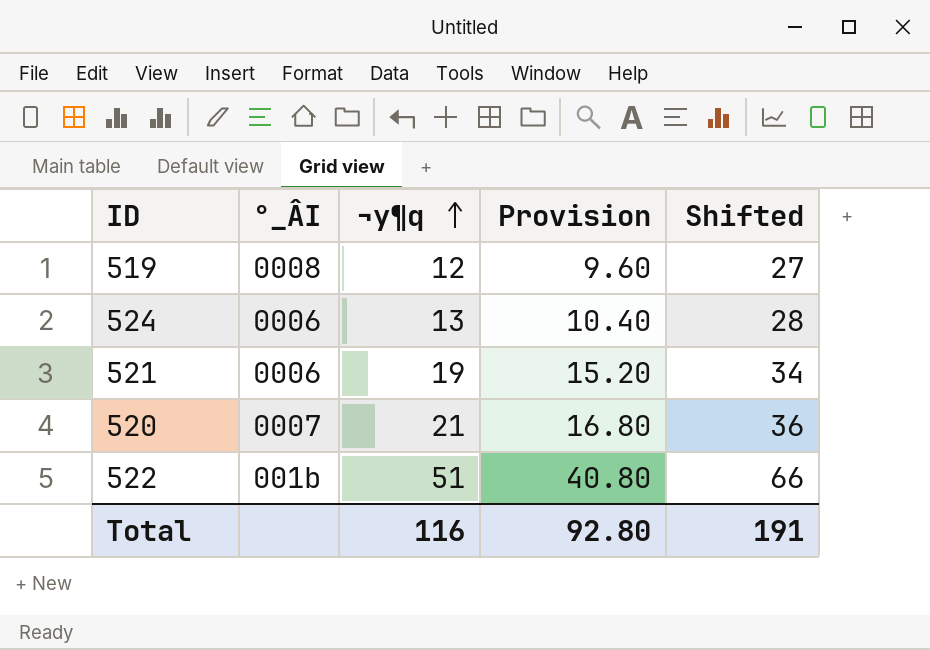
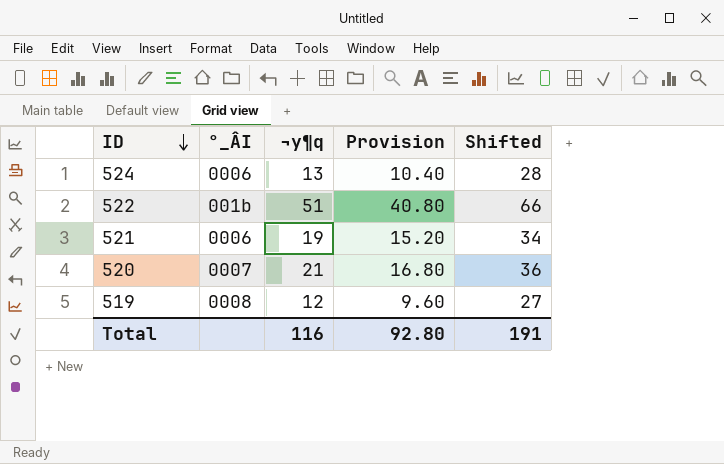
row order: ¬y¶q ascending -> ID descending

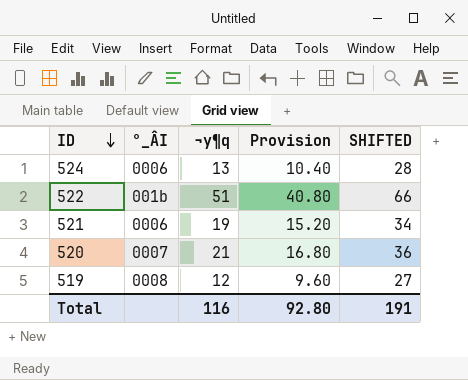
column name: Shifted -> SHIFTED

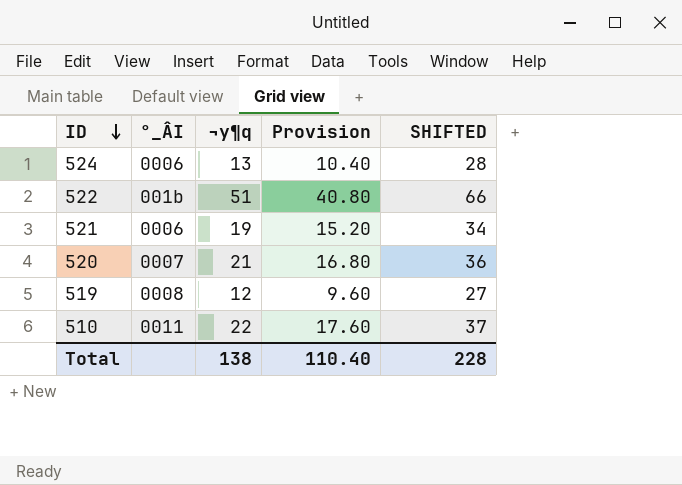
row 510: none -> 0011 | 22 | 17.60 | 37
Total | ¬y¶q: 116 -> 138
Total | Provision: 92.80 -> 110.40
Total | SHIFTED: 191 -> 228

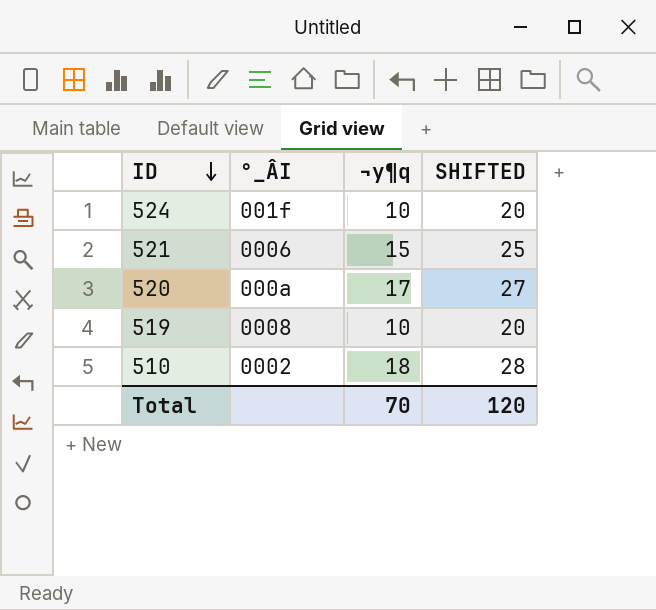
column Provision | formula: [¬y¶q] * 0.8 -> none
column SHIFTED | formula: [¬y¶q] + 15 -> [¬y¶q] + 10
row 522: 001b | 51 | 40.80 | 66 -> none
524 | °_ÂI: 0006 -> 001f
524 | ¬y¶q: 13 -> 10
521 | ¬y¶q: 19 -> 15
520 | °_ÂI: 0007 -> 000a
520 | ¬y¶q: 21 -> 17
519 | ¬y¶q: 12 -> 10
510 | °_ÂI: 0011 -> 0002
510 | ¬y¶q: 22 -> 18
Total | ¬y¶q: 138 -> 70
Total | SHIFTED: 228 -> 120

